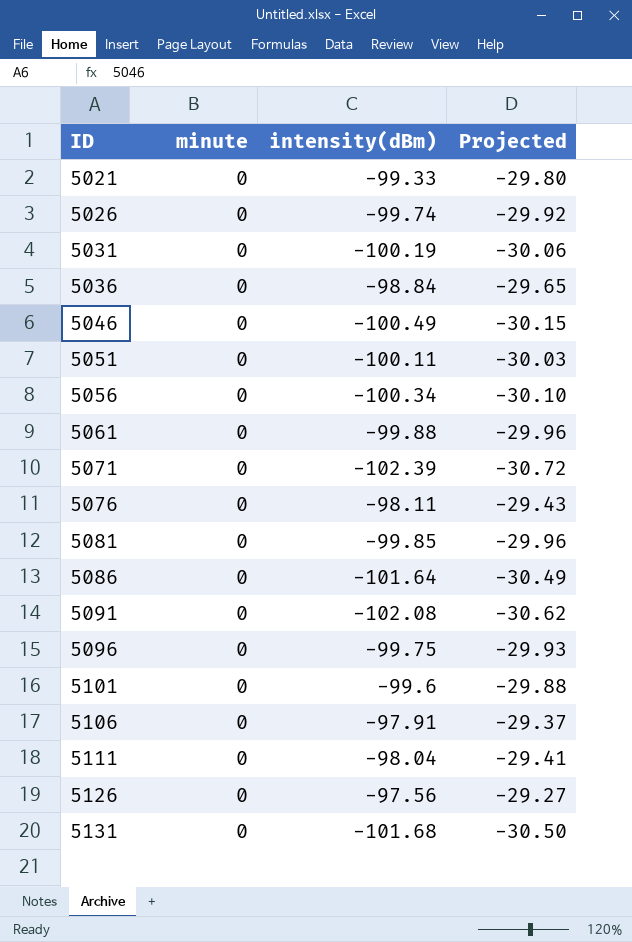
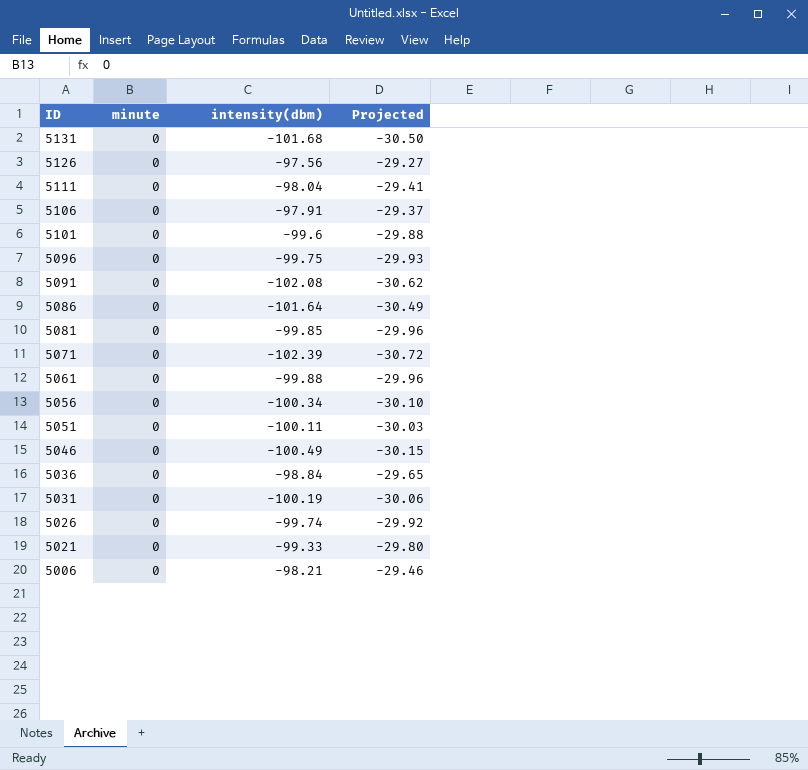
row order: ID ascending -> ID descending
column name: intensity(dBm) -> intensity(dbm)
row 5076: 0 | -98.11 | -29.43 -> none
row 5006: none -> 0 | -98.21 | -29.46

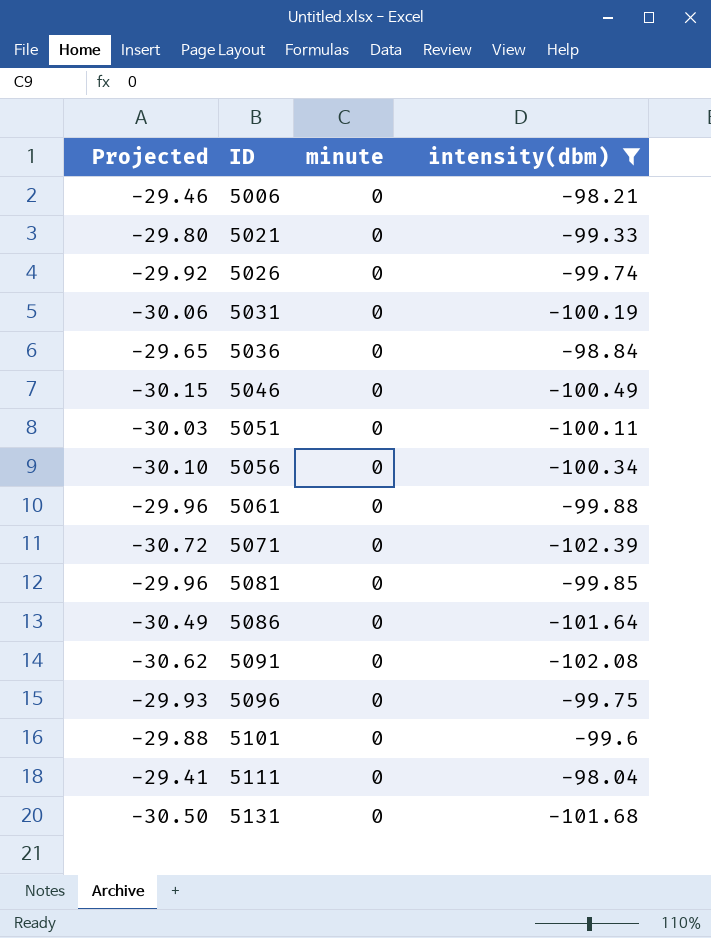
filter: none -> intensity(dbm) <= -98.04
row order: ID descending -> ID ascending
column Projected | position: 4 -> 1

